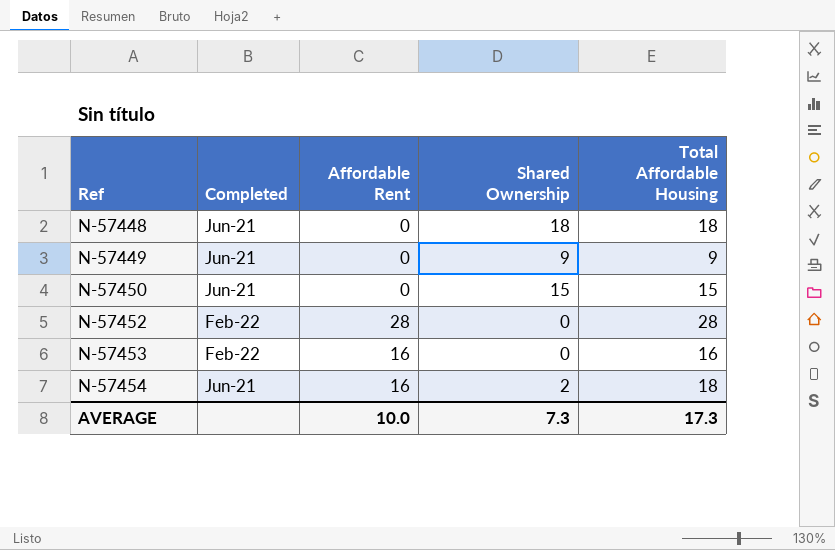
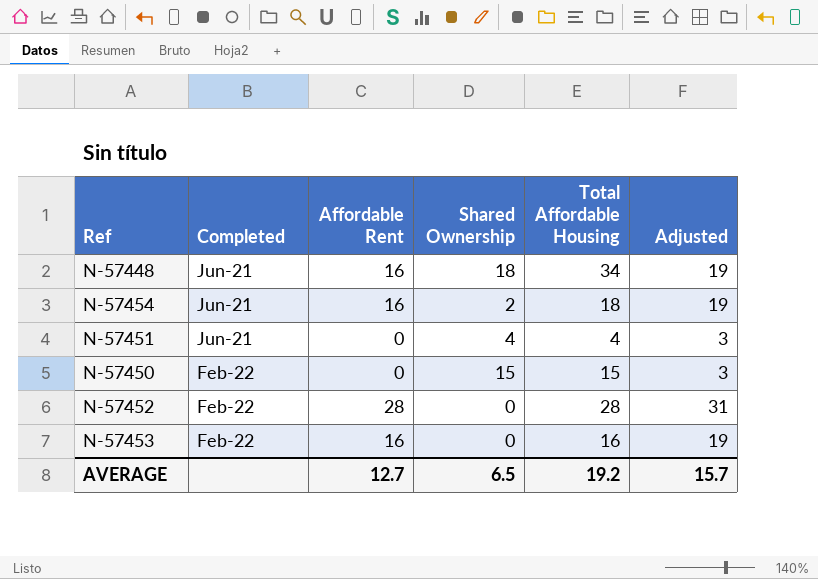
row order: Ref ascending -> Completed ascending
column Adjusted | formula: none -> [Affordable Rent] + 3
row N-57449: Jun-21 | 0 | 9 | 9 -> none
N-57448 | Affordable Rent: 0 -> 16
N-57448 | Total Affordable Housing: 18 -> 34
row N-57451: none -> Jun-21 | 0 | 4 | 4 | 3
N-57450 | Completed: Jun-21 -> Feb-22
AVERAGE | Affordable Rent: 10.0 -> 12.7
AVERAGE | Shared Ownership: 7.3 -> 6.5
AVERAGE | Total Affordable Housing: 17.3 -> 19.2

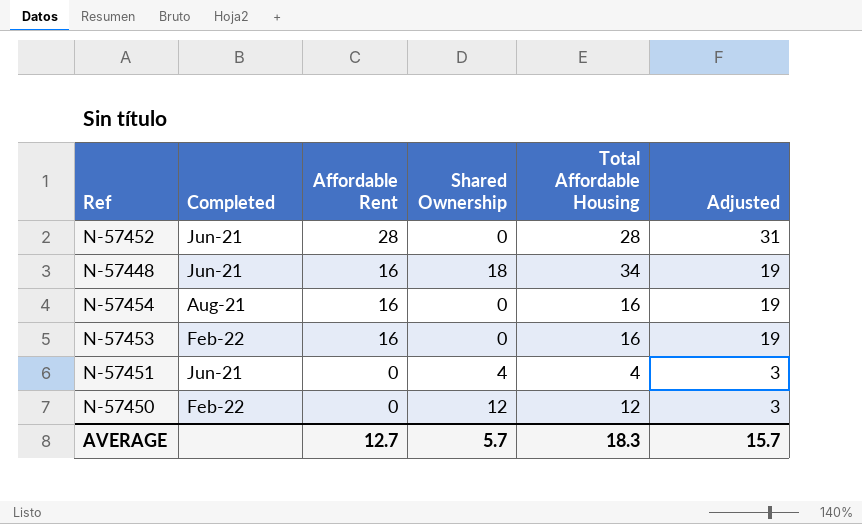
row order: Completed ascending -> Affordable Rent descending
N-57452 | Completed: Feb-22 -> Jun-21
N-57454 | Completed: Jun-21 -> Aug-21
N-57454 | Shared Ownership: 2 -> 0
N-57454 | Total Affordable Housing: 18 -> 16
N-57450 | Shared Ownership: 15 -> 12
N-57450 | Total Affordable Housing: 15 -> 12
AVERAGE | Shared Ownership: 6.5 -> 5.7
AVERAGE | Total Affordable Housing: 19.2 -> 18.3

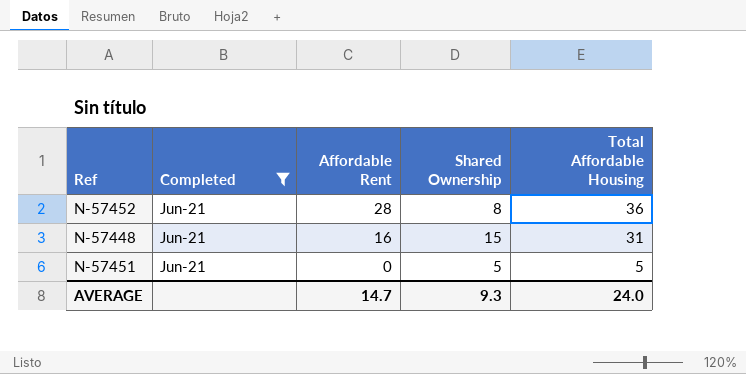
filter: none -> Completed = Jun-21
column Adjusted | formula: [Affordable Rent] + 3 -> none
N-57452 | Shared Ownership: 0 -> 8
N-57452 | Total Affordable Housing: 28 -> 36
N-57448 | Shared Ownership: 18 -> 15
N-57448 | Total Affordable Housing: 34 -> 31
N-57451 | Shared Ownership: 4 -> 5
N-57451 | Total Affordable Housing: 4 -> 5
AVERAGE | Affordable Rent: 12.7 -> 14.7
AVERAGE | Shared Ownership: 5.7 -> 9.3
AVERAGE | Total Affordable Housing: 18.3 -> 24.0

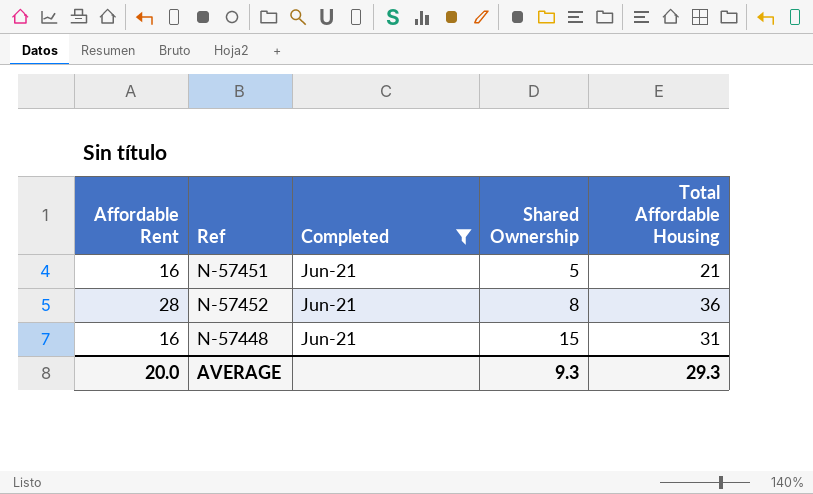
row order: Affordable Rent descending -> Shared Ownership ascending
column Affordable Rent | position: 3 -> 1
N-57451 | Affordable Rent: 0 -> 16
N-57451 | Total Affordable Housing: 5 -> 21
AVERAGE | Affordable Rent: 14.7 -> 20.0
AVERAGE | Total Affordable Housing: 24.0 -> 29.3

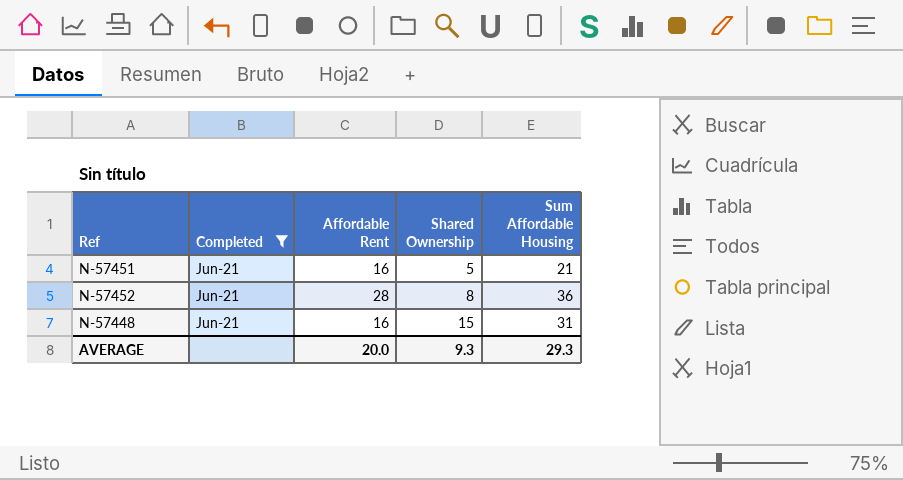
column Affordable Rent | position: 1 -> 3
column name: Total Affordable Housing -> Sum Affordable Housing

